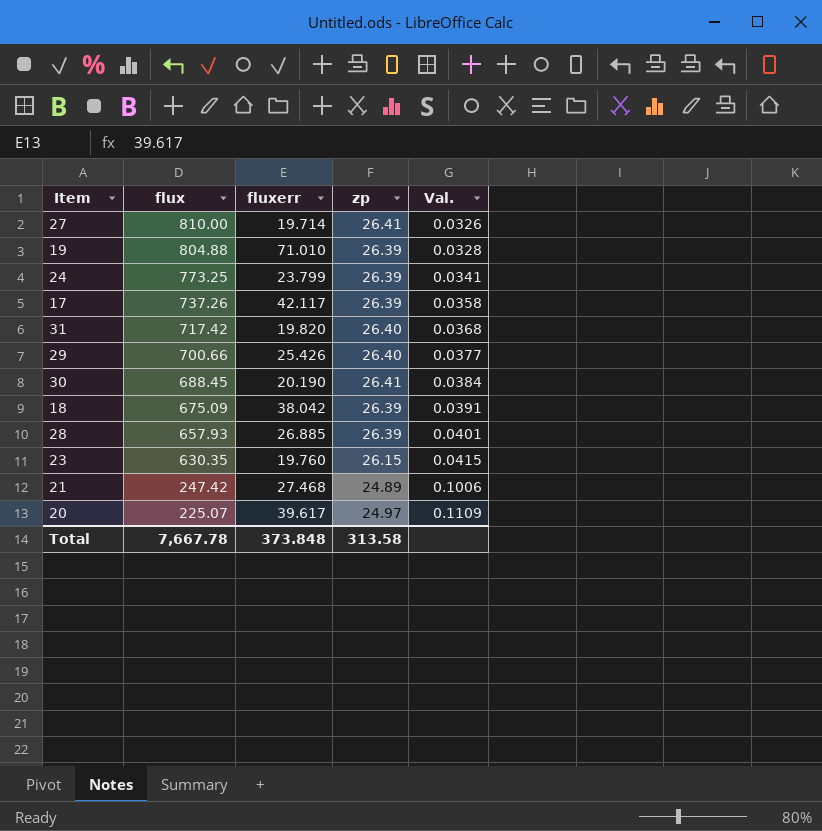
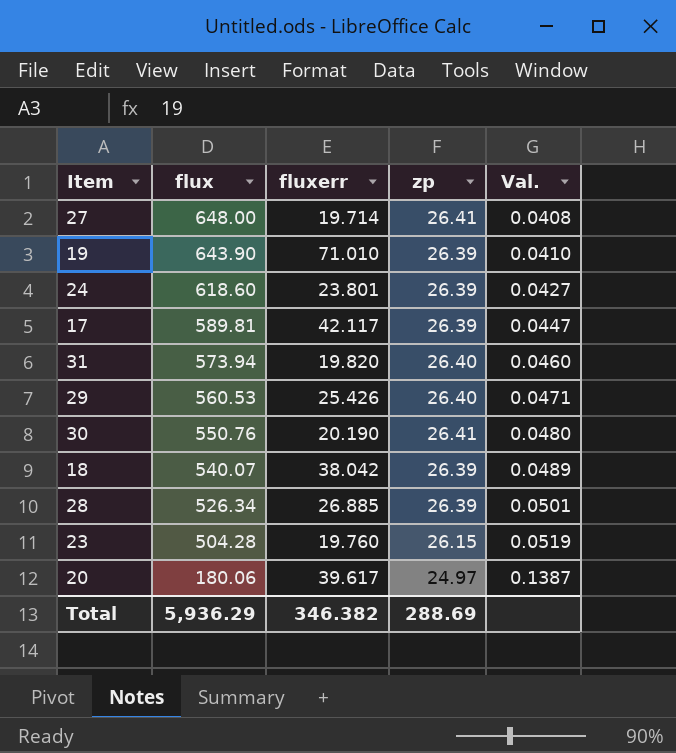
row 21: 247.42 | 27.468 | 24.89 | 0.1006 -> none
27 | flux: 810.00 -> 648.00
27 | Val.: 0.0326 -> 0.0408
19 | flux: 804.88 -> 643.90
19 | Val.: 0.0328 -> 0.0410
24 | flux: 773.25 -> 618.60
24 | fluxerr: 23.799 -> 23.801
24 | Val.: 0.0341 -> 0.0427
17 | flux: 737.26 -> 589.81
17 | Val.: 0.0358 -> 0.0447
31 | flux: 717.42 -> 573.94
31 | Val.: 0.0368 -> 0.0460
29 | flux: 700.66 -> 560.53
29 | Val.: 0.0377 -> 0.0471
30 | flux: 688.45 -> 550.76
30 | Val.: 0.0384 -> 0.0480
18 | flux: 675.09 -> 540.07
18 | Val.: 0.0391 -> 0.0489
28 | flux: 657.93 -> 526.34
28 | Val.: 0.0401 -> 0.0501
23 | flux: 630.35 -> 504.28
23 | Val.: 0.0415 -> 0.0519
20 | flux: 225.07 -> 180.06
20 | Val.: 0.1109 -> 0.1387
Total | flux: 7,667.78 -> 5,936.29
Total | fluxerr: 373.848 -> 346.382
Total | zp: 313.58 -> 288.69

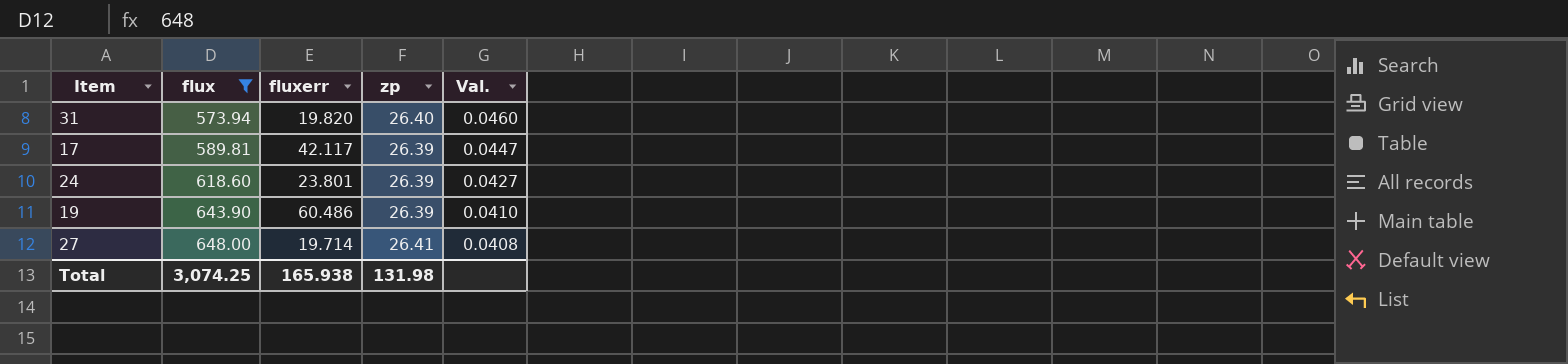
filter: none -> flux >= 573.94
row order: flux descending -> flux ascending
19 | fluxerr: 71.010 -> 60.486
Total | flux: 5,936.29 -> 3,074.25
Total | fluxerr: 346.382 -> 165.938
Total | zp: 288.69 -> 131.98

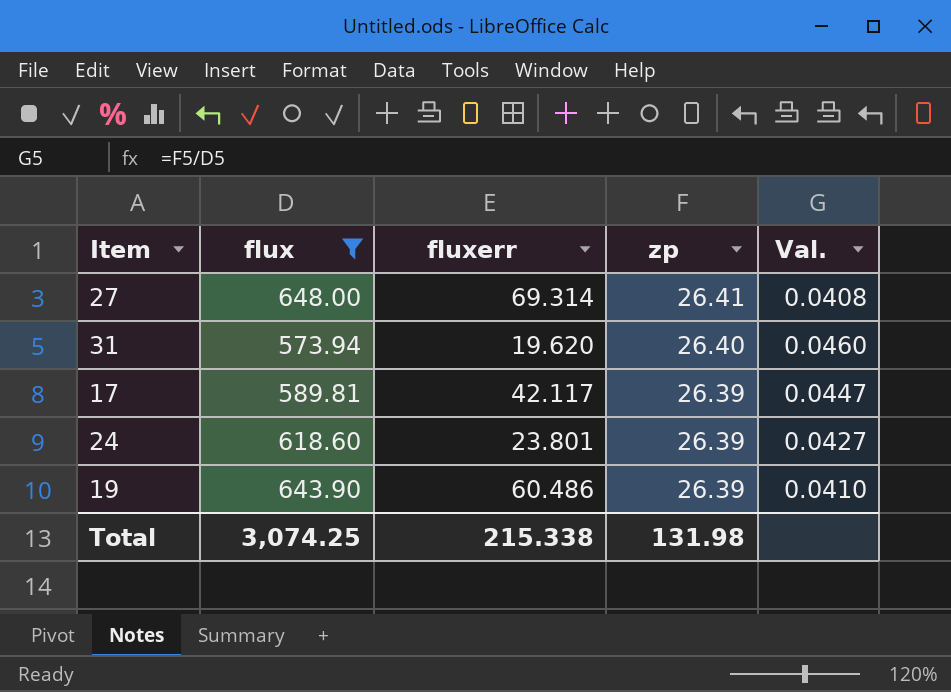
row order: flux ascending -> zp descending
27 | fluxerr: 19.714 -> 69.314
31 | fluxerr: 19.820 -> 19.620
Total | fluxerr: 165.938 -> 215.338

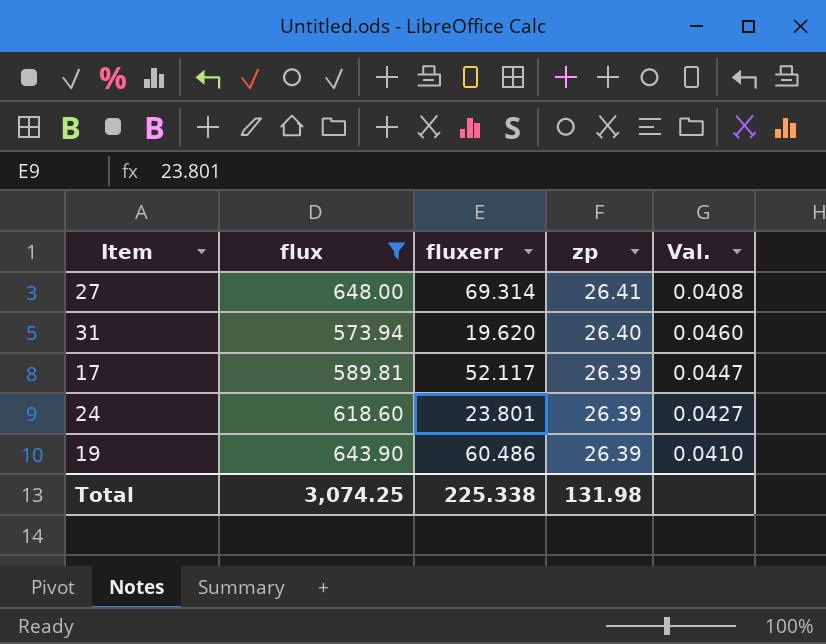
17 | fluxerr: 42.117 -> 52.117
Total | fluxerr: 215.338 -> 225.338

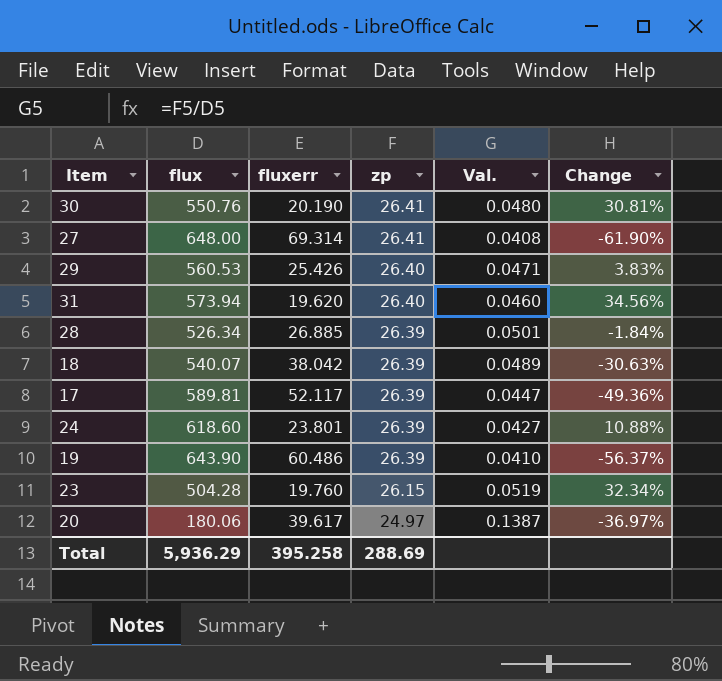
filter: flux >= 573.94 -> none
column Change | formula: none -> ([zp] - [fluxerr]) / [fluxerr]
Total | flux: 3,074.25 -> 5,936.29
Total | fluxerr: 225.338 -> 395.258
Total | zp: 131.98 -> 288.69

